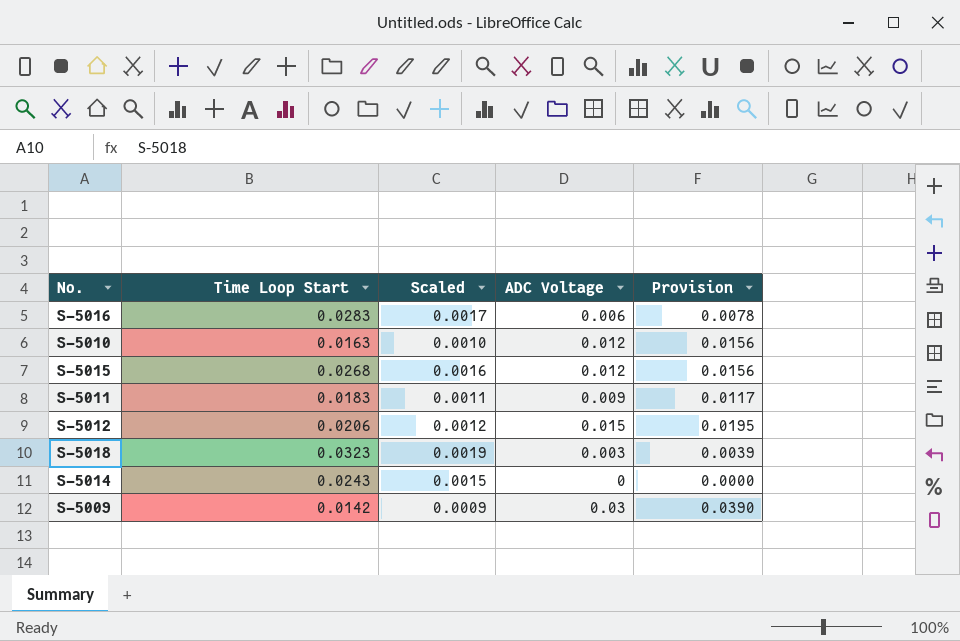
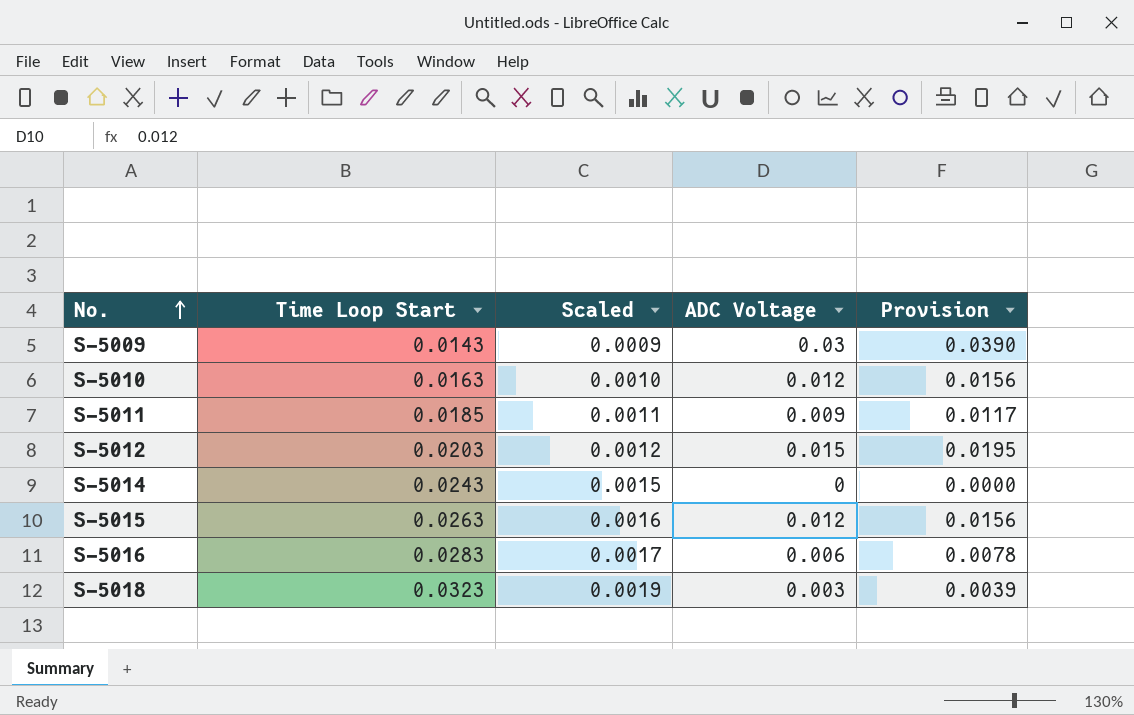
row order: none -> No. ascending
S-5009 | Time Loop Start: 0.0142 -> 0.0143
S-5011 | Time Loop Start: 0.0183 -> 0.0185
S-5012 | Time Loop Start: 0.0206 -> 0.0203
S-5015 | Time Loop Start: 0.0268 -> 0.0263

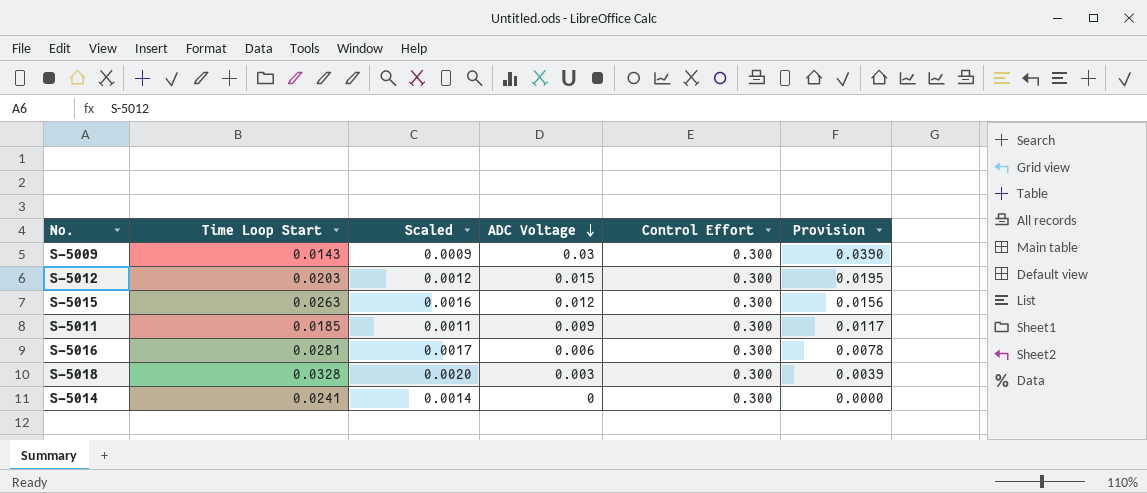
row order: No. ascending -> ADC Voltage descending
column Control Effort | position: none -> 5
row S-5010: 0.0163 | 0.0010 | 0.012 | 0.0156 -> none
S-5016 | Time Loop Start: 0.0283 -> 0.0281
S-5018 | Time Loop Start: 0.0323 -> 0.0328
S-5018 | Scaled: 0.0019 -> 0.0020
S-5014 | Time Loop Start: 0.0243 -> 0.0241
S-5014 | Scaled: 0.0015 -> 0.0014

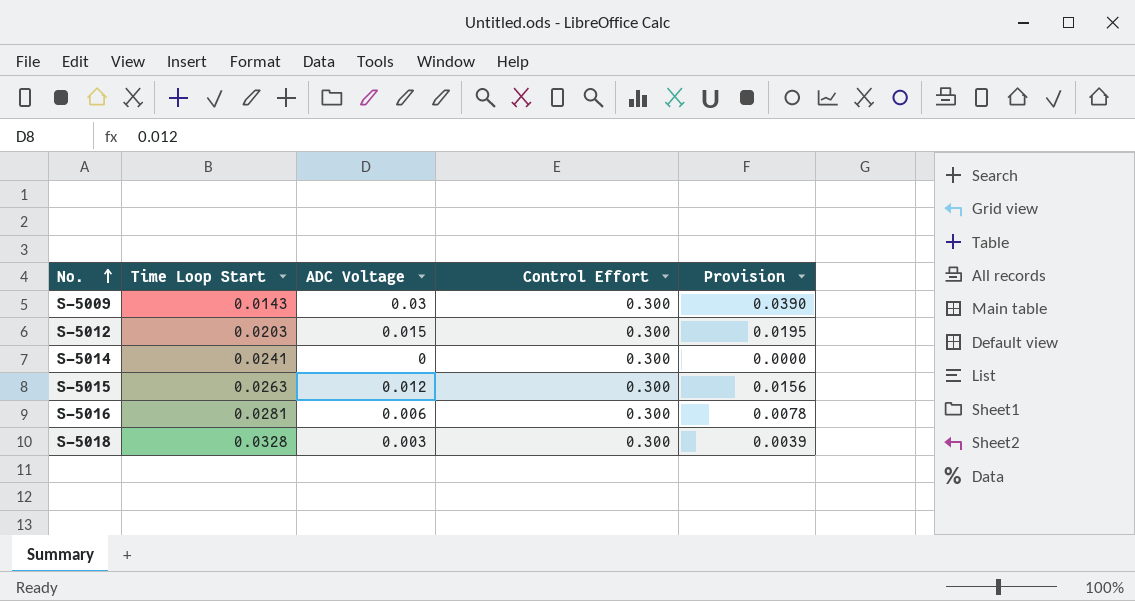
row order: ADC Voltage descending -> No. ascending
column Scaled | formula: [Time Loop Start] * 0.06 -> none
row S-5011: 0.0185 | 0.0011 | 0.009 | 0.300 | 0.0117 -> none

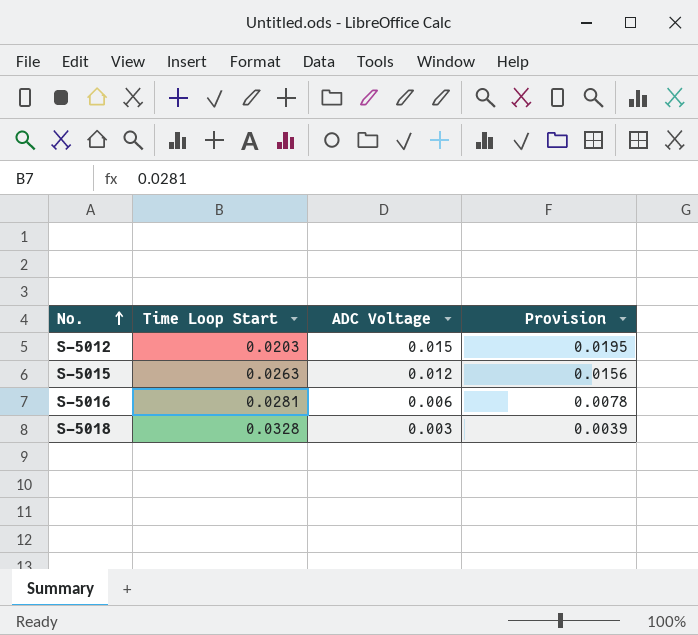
column Control Effort | position: 4 -> none
row S-5009: 0.0143 | 0.03 | 0.300 | 0.0390 -> none
row S-5014: 0.0241 | 0 | 0.300 | 0.0000 -> none

